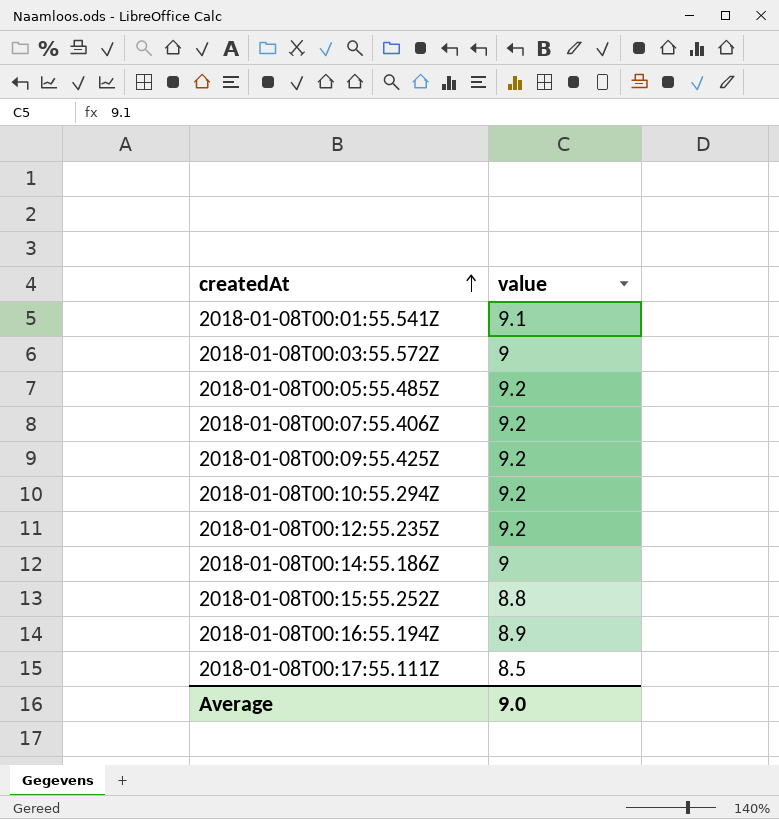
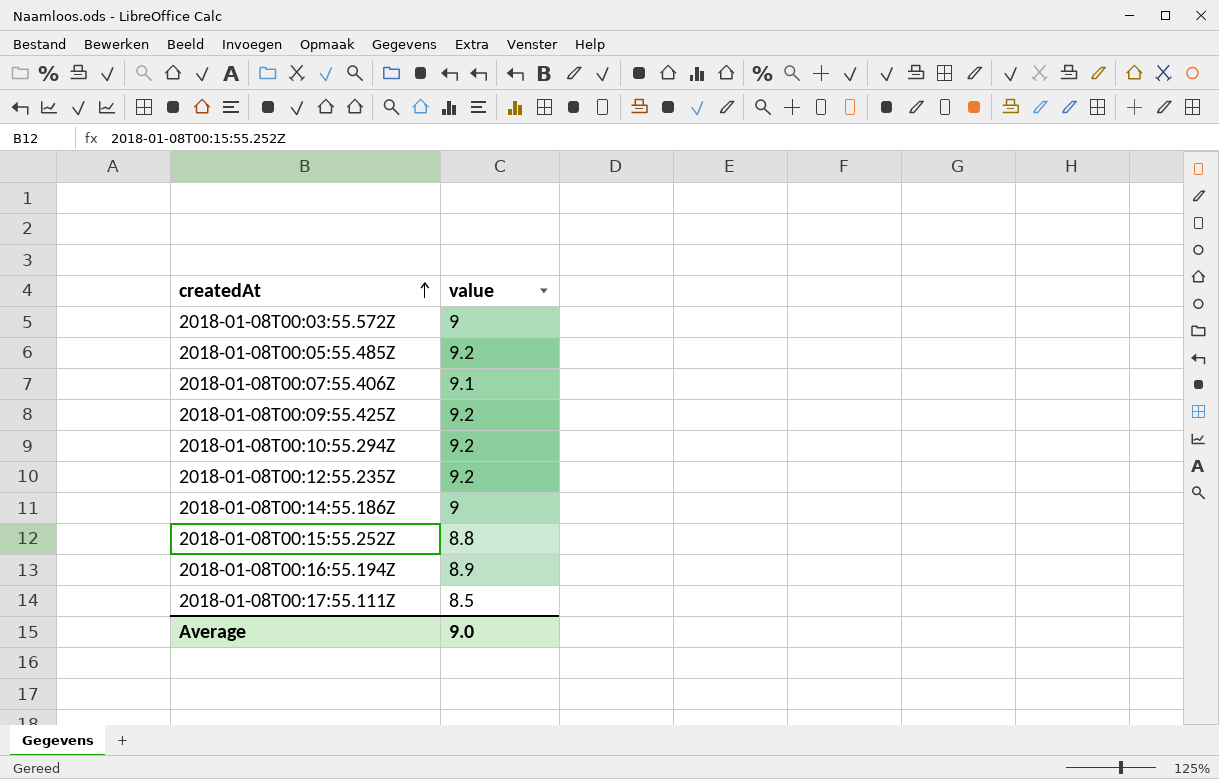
row 2018-01-08T00:01:55.541Z: 9.1 -> none
2018-01-08T00:07:55.406Z | value: 9.2 -> 9.1

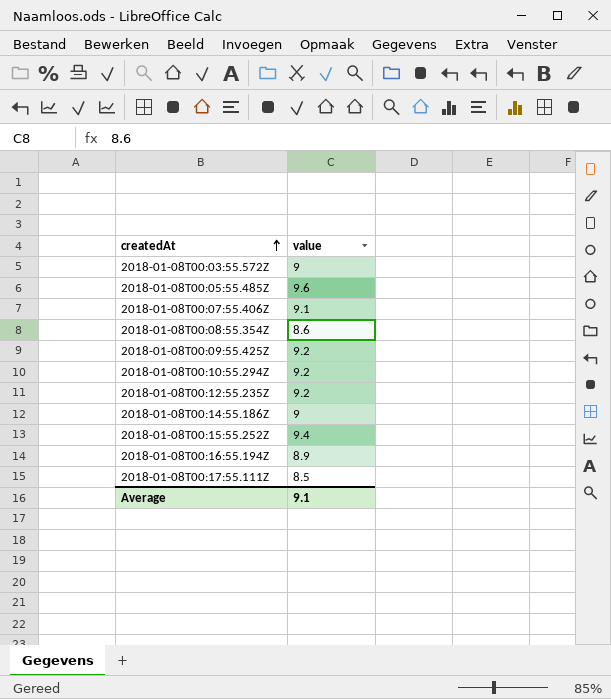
2018-01-08T00:05:55.485Z | value: 9.2 -> 9.6
row 2018-01-08T00:08:55.354Z: none -> 8.6
2018-01-08T00:15:55.252Z | value: 8.8 -> 9.4
Average | value: 9.0 -> 9.1

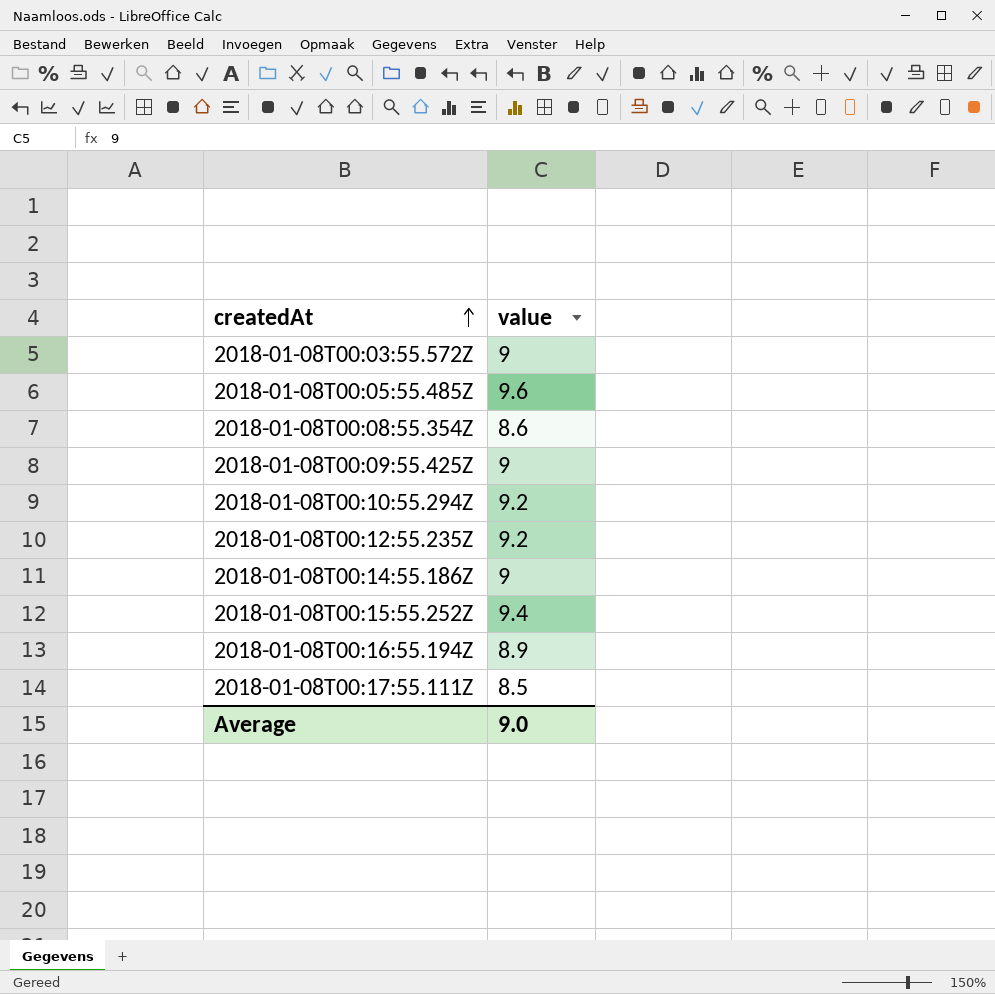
row 2018-01-08T00:07:55.406Z: 9.1 -> none
2018-01-08T00:09:55.425Z | value: 9.2 -> 9
Average | value: 9.1 -> 9.0

